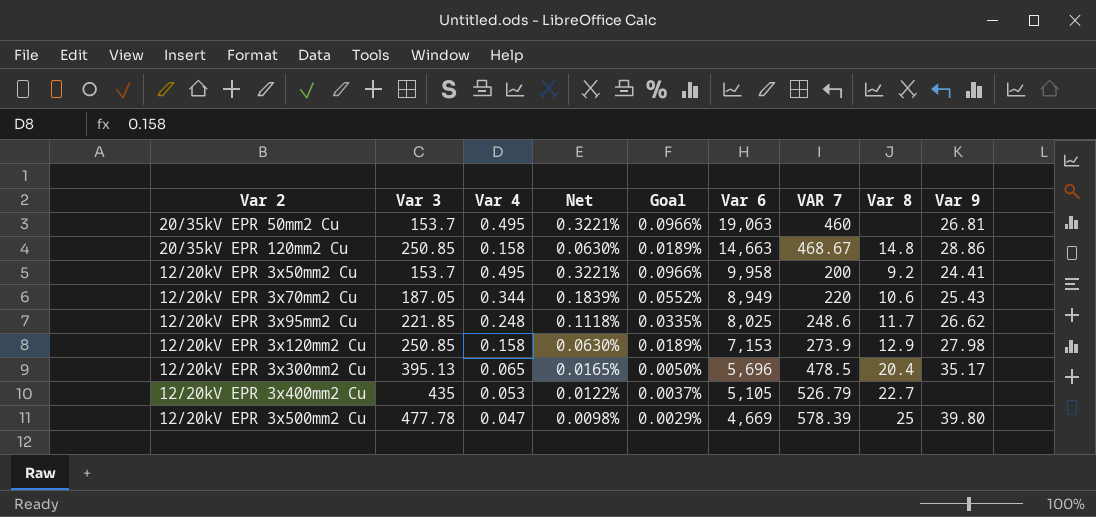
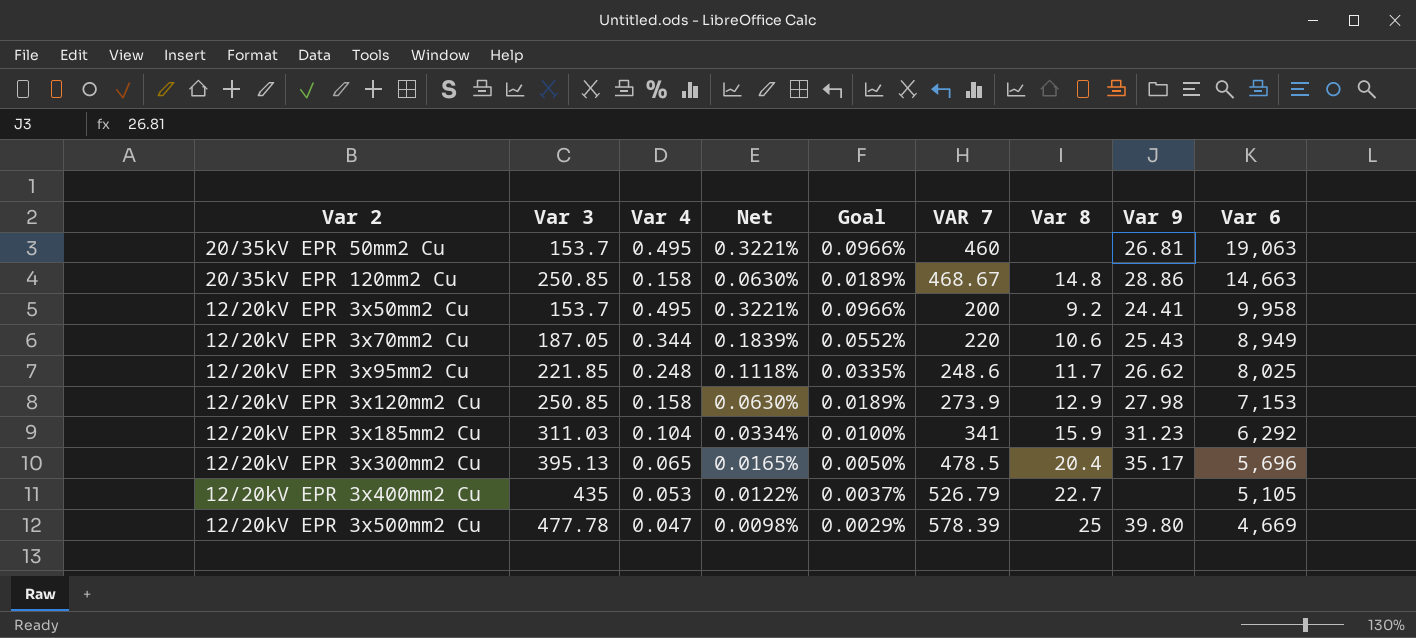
column Var 6 | position: 6 -> 9
row 12/20kV EPR 3x185mm2 Cu: none -> 311.03 | 0.104 | 0.0334% | 0.0100% | 341 | 15.9 | 31.23 | 6,292

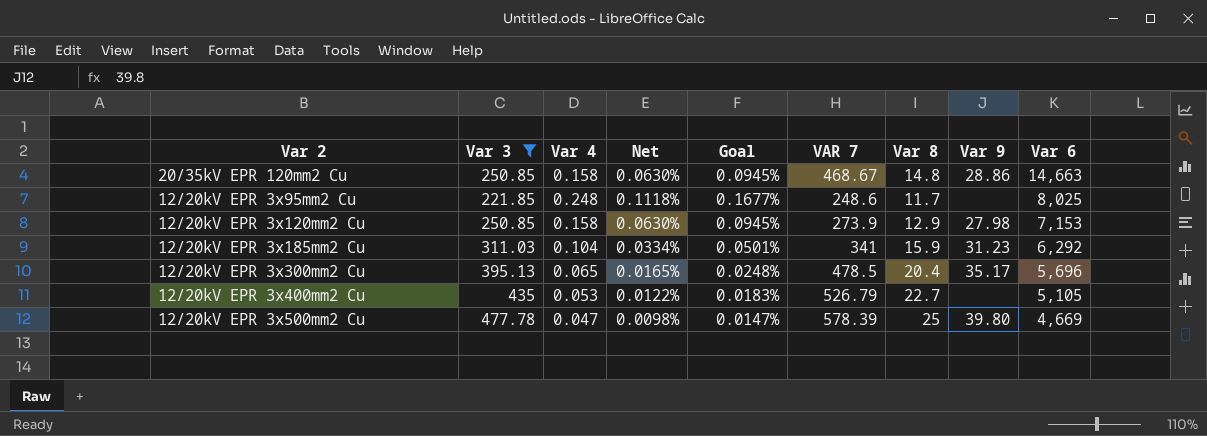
filter: none -> Var 3 >= 221.85
column Goal | formula: [Net] * 0.3 -> [Net] * 1.5
12/20kV EPR 3x95mm2 Cu | Var 9: 26.62 -> none

